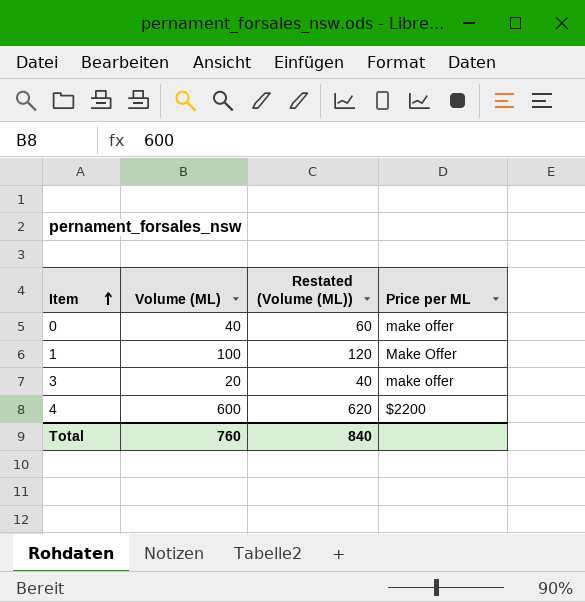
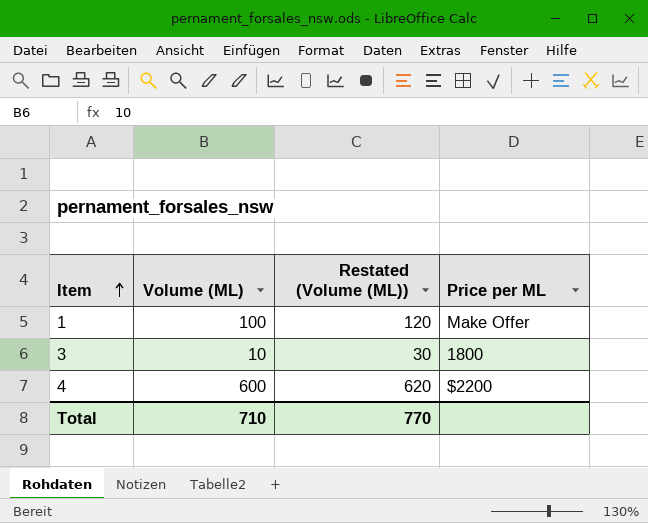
row 0: 40 | 60 | make offer -> none
3 | Volume (ML): 20 -> 10
3 | Restated (Volume (ML)): 40 -> 30
3 | Price per ML: make offer -> 1800
Total | Volume (ML): 760 -> 710
Total | Restated (Volume (ML)): 840 -> 770

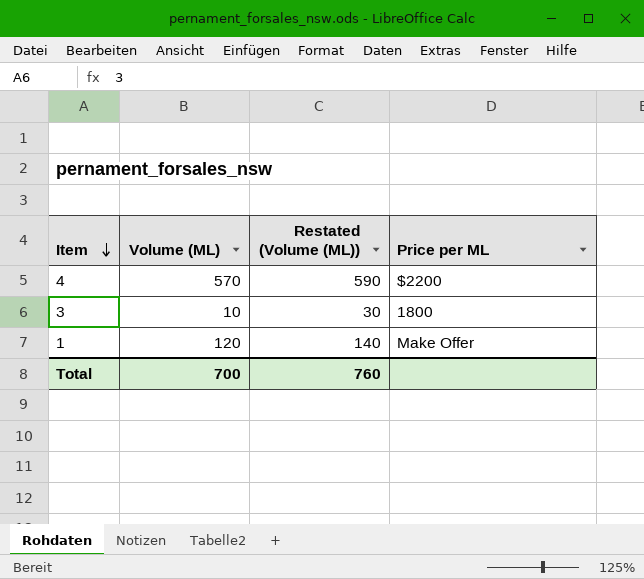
row order: Item ascending -> Item descending
4 | Volume (ML): 600 -> 570
4 | Restated (Volume (ML)): 620 -> 590
1 | Volume (ML): 100 -> 120
1 | Restated (Volume (ML)): 120 -> 140
Total | Volume (ML): 710 -> 700
Total | Restated (Volume (ML)): 770 -> 760

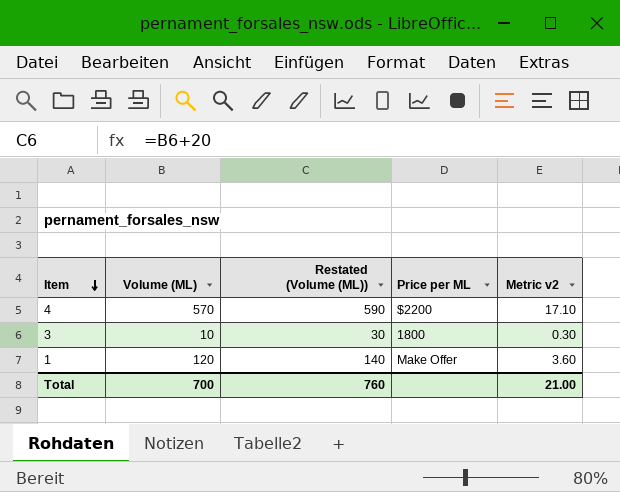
column Metric v2 | formula: none -> [Volume (ML)] * 0.03

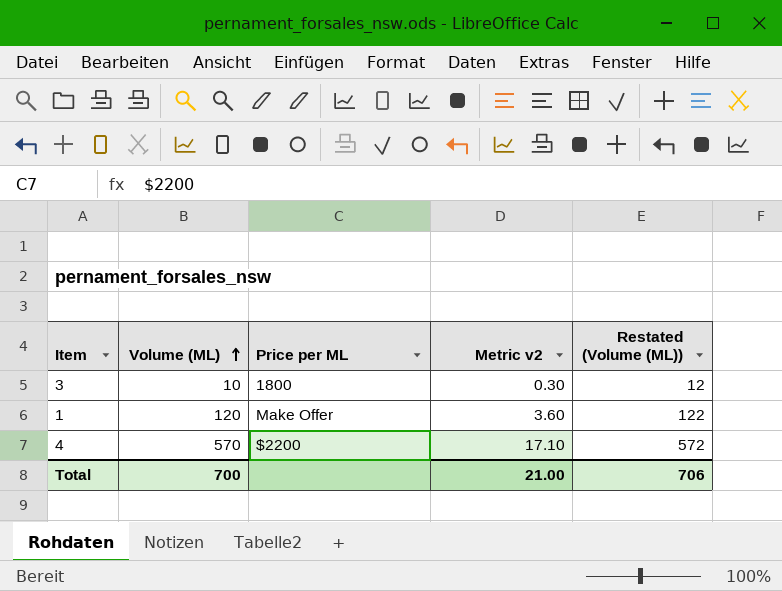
row order: Item descending -> Volume (ML) ascending
column Restated (Volume (ML)) | formula: [Volume (ML)] + 20 -> [Volume (ML)] + 2
column Restated (Volume (ML)) | position: 3 -> 5
Total | Restated (Volume (ML)): 760 -> 706

